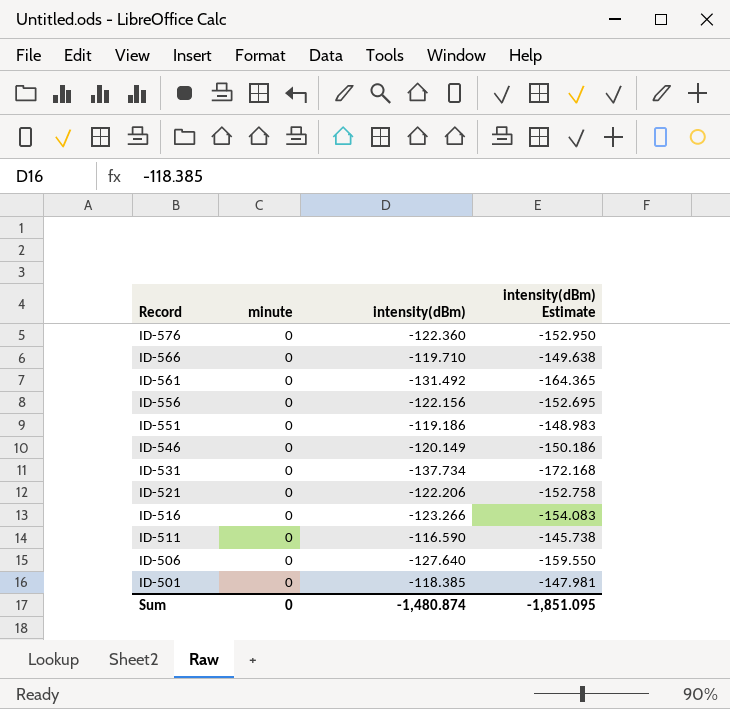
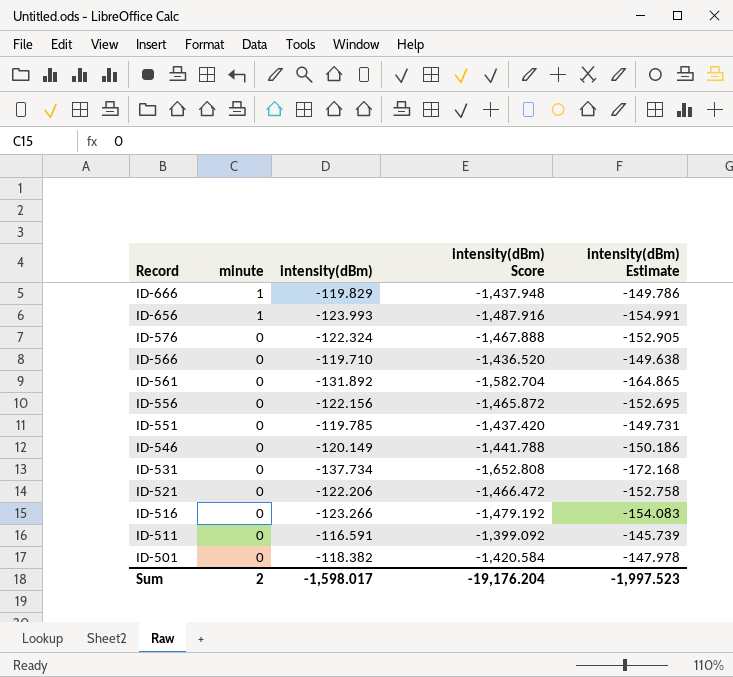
column intensity(dBm) Score | formula: none -> [intensity(dBm)] * 12
row ID-506: 0 | -127.640 | -159.550 -> none
row ID-666: none -> 1 | -119.829 | -1,437.948 | -149.786
row ID-656: none -> 1 | -123.993 | -1,487.916 | -154.991
ID-576 | intensity(dBm): -122.360 -> -122.324
ID-576 | intensity(dBm) Estimate: -152.950 -> -152.905
ID-561 | intensity(dBm): -131.492 -> -131.892
ID-561 | intensity(dBm) Estimate: -164.365 -> -164.865
ID-551 | intensity(dBm): -119.186 -> -119.785
ID-551 | intensity(dBm) Estimate: -148.983 -> -149.731
ID-511 | intensity(dBm): -116.590 -> -116.591
ID-511 | intensity(dBm) Estimate: -145.738 -> -145.739
ID-501 | intensity(dBm): -118.385 -> -118.382
ID-501 | intensity(dBm) Estimate: -147.981 -> -147.978
Sum | minute: 0 -> 2
Sum | intensity(dBm): -1,480.874 -> -1,598.017
Sum | intensity(dBm) Estimate: -1,851.095 -> -1,997.523

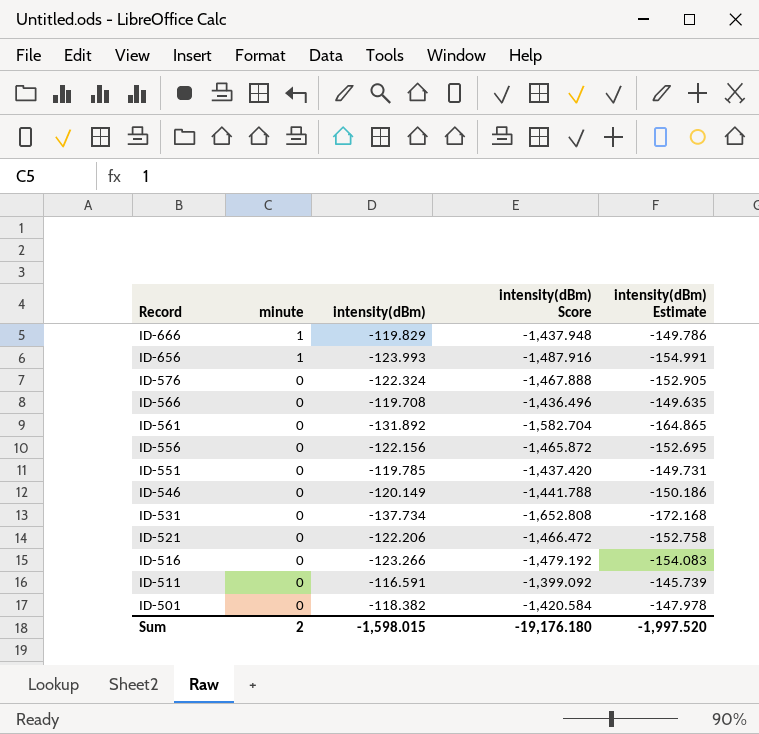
ID-566 | intensity(dBm): -119.710 -> -119.708
ID-566 | intensity(dBm) Score: -1,436.520 -> -1,436.496
ID-566 | intensity(dBm) Estimate: -149.638 -> -149.635
Sum | intensity(dBm): -1,598.017 -> -1,598.015
Sum | intensity(dBm) Score: -19,176.204 -> -19,176.180
Sum | intensity(dBm) Estimate: -1,997.523 -> -1,997.520

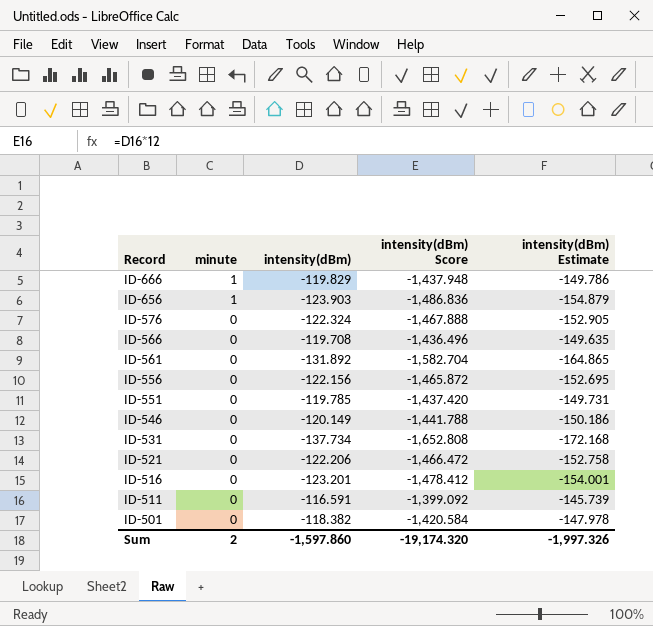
ID-656 | intensity(dBm): -123.993 -> -123.903
ID-656 | intensity(dBm) Score: -1,487.916 -> -1,486.836
ID-656 | intensity(dBm) Estimate: -154.991 -> -154.879
ID-516 | intensity(dBm): -123.266 -> -123.201
ID-516 | intensity(dBm) Score: -1,479.192 -> -1,478.412
ID-516 | intensity(dBm) Estimate: -154.083 -> -154.001
Sum | intensity(dBm): -1,598.015 -> -1,597.860
Sum | intensity(dBm) Score: -19,176.180 -> -19,174.320
Sum | intensity(dBm) Estimate: -1,997.520 -> -1,997.326

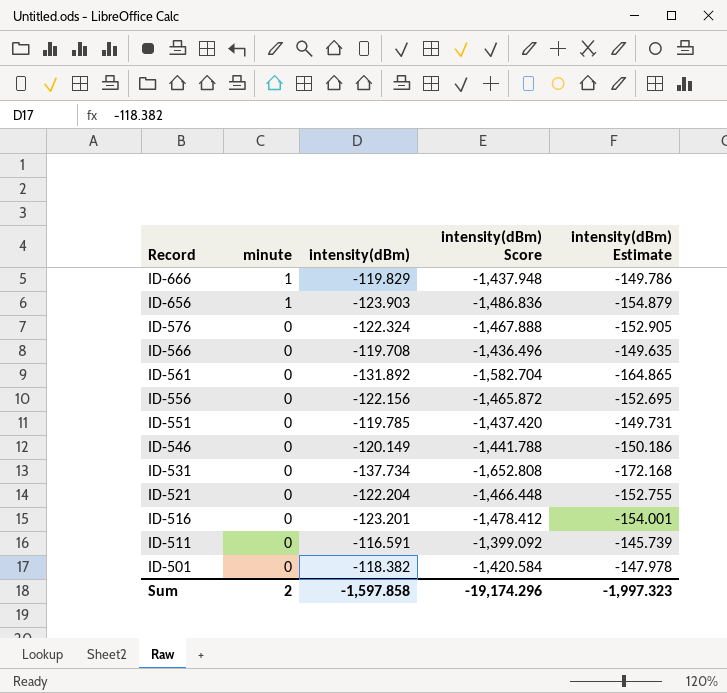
ID-521 | intensity(dBm): -122.206 -> -122.204
ID-521 | intensity(dBm) Score: -1,466.472 -> -1,466.448
ID-521 | intensity(dBm) Estimate: -152.758 -> -152.755
Sum | intensity(dBm): -1,597.860 -> -1,597.858
Sum | intensity(dBm) Score: -19,174.320 -> -19,174.296
Sum | intensity(dBm) Estimate: -1,997.326 -> -1,997.323

